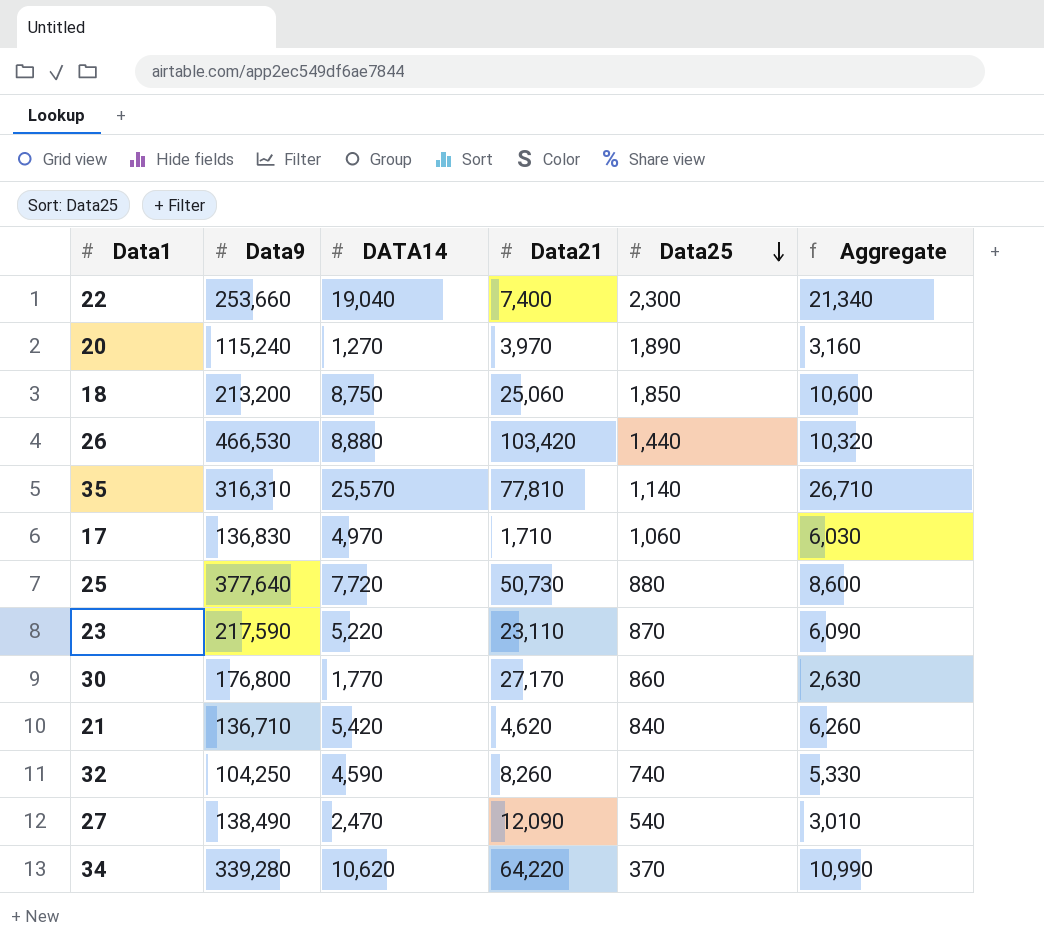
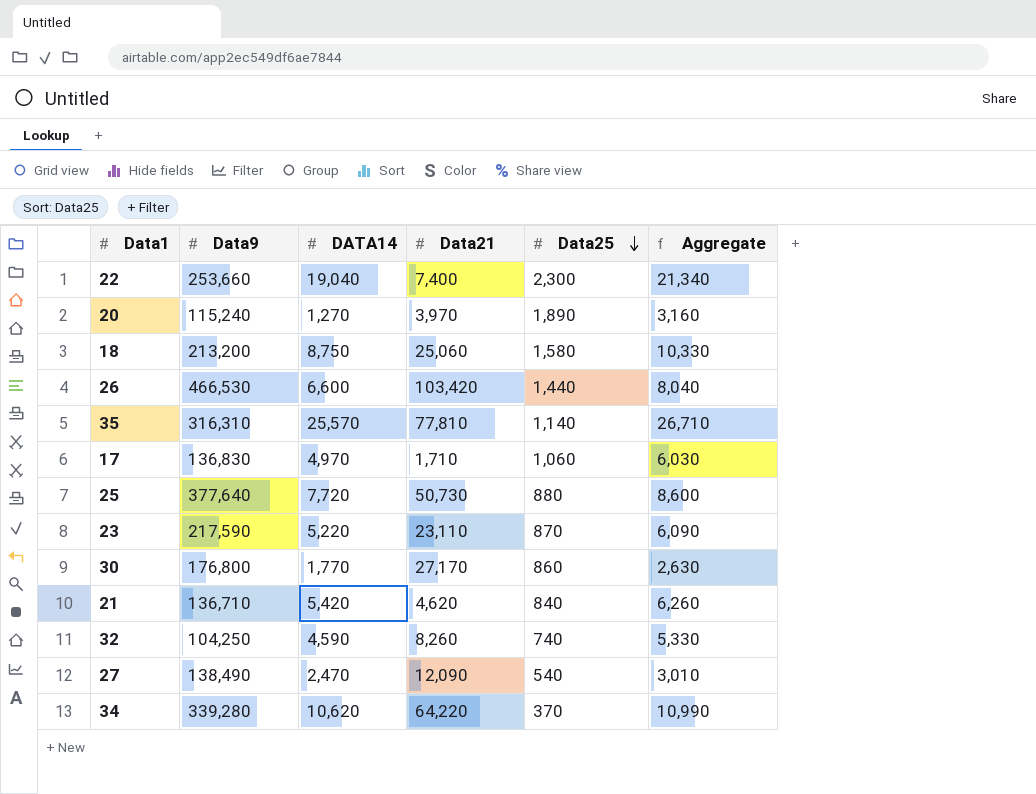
18 | Data25: 1,850 -> 1,580
18 | Aggregate: 10,600 -> 10,330
26 | DATA14: 8,880 -> 6,600
26 | Aggregate: 10,320 -> 8,040

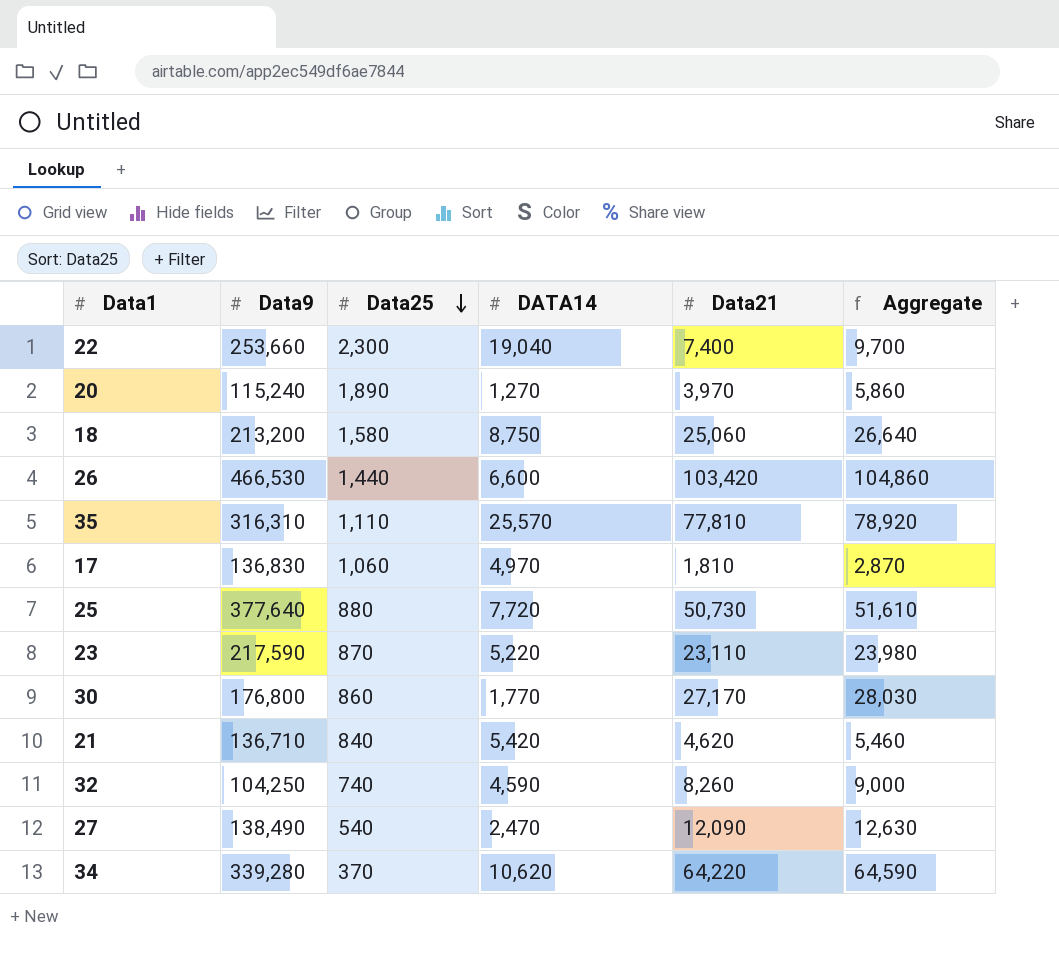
column Data25 | position: 5 -> 3
column Aggregate | formula: [DATA14] + [Data25] -> [Data25] + [Data21]
35 | Data25: 1,140 -> 1,110
17 | Data21: 1,710 -> 1,810

